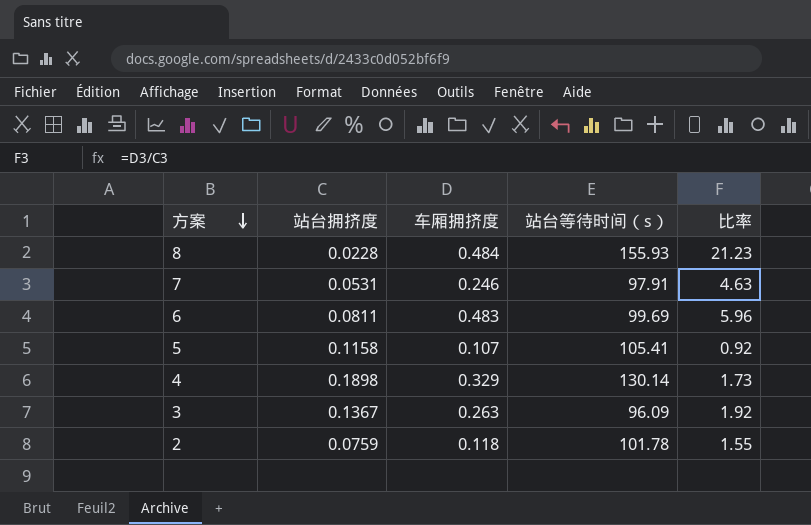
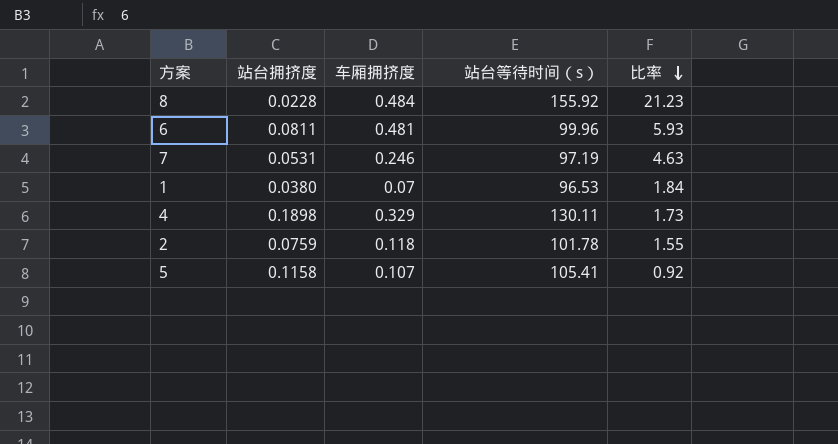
row order: 方案 descending -> 比率 descending
row 3: 0.1367 | 0.263 | 96.09 | 1.92 -> none
8 | 站台等待时间（s）: 155.93 -> 155.92
6 | 车厢拥挤度: 0.483 -> 0.481
6 | 站台等待时间（s）: 99.69 -> 99.96
6 | 比率: 5.96 -> 5.93
7 | 站台等待时间（s）: 97.91 -> 97.19
row 1: none -> 0.0380 | 0.07 | 96.53 | 1.84
4 | 站台等待时间（s）: 130.14 -> 130.11

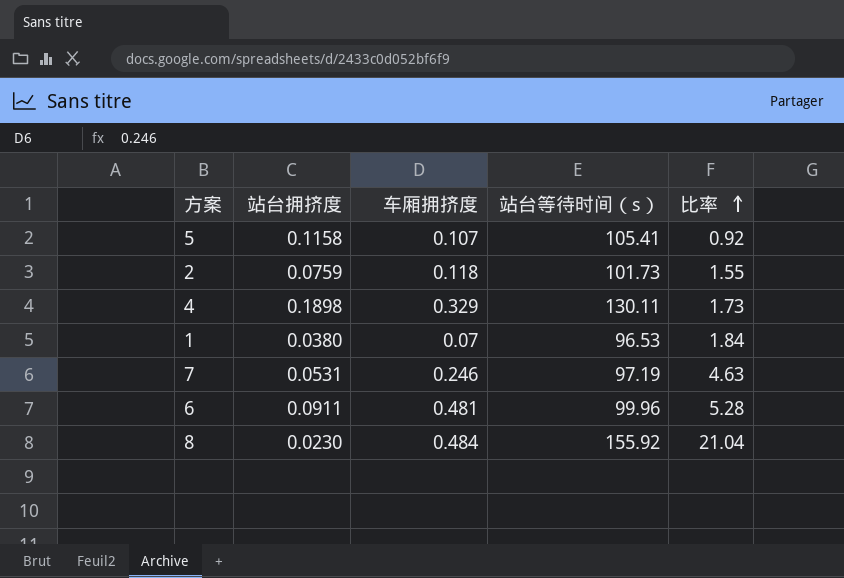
row order: 比率 descending -> 比率 ascending
2 | 站台等待时间（s）: 101.78 -> 101.73
6 | 站台拥挤度: 0.0811 -> 0.0911
6 | 比率: 5.93 -> 5.28
8 | 站台拥挤度: 0.0228 -> 0.0230
8 | 比率: 21.23 -> 21.04

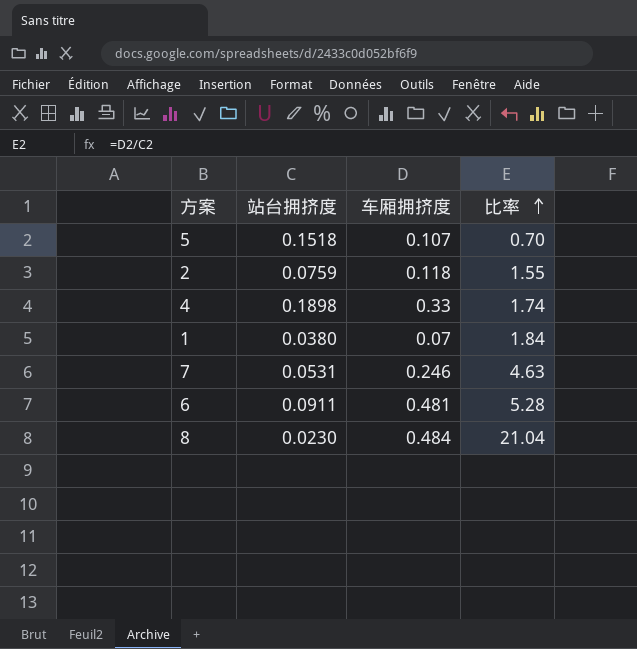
column 站台等待时间（s） | position: 4 -> none
5 | 站台拥挤度: 0.1158 -> 0.1518
5 | 比率: 0.92 -> 0.70
4 | 车厢拥挤度: 0.329 -> 0.33
4 | 比率: 1.73 -> 1.74

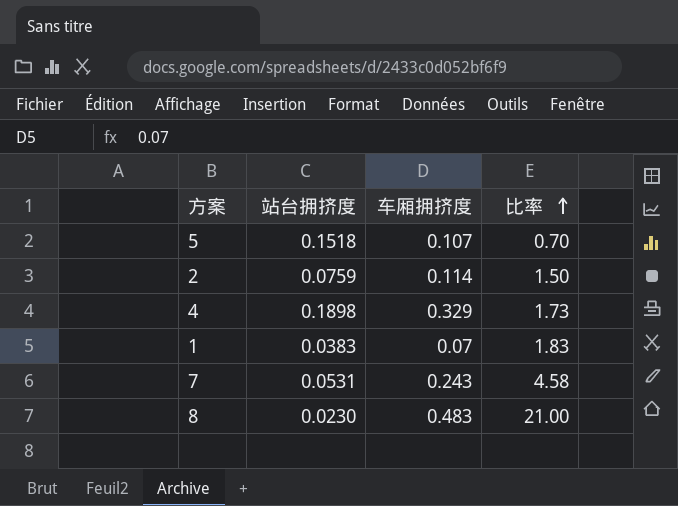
row 6: 0.0911 | 0.481 | 5.28 -> none
2 | 车厢拥挤度: 0.118 -> 0.114
2 | 比率: 1.55 -> 1.50
4 | 车厢拥挤度: 0.33 -> 0.329
4 | 比率: 1.74 -> 1.73
1 | 站台拥挤度: 0.0380 -> 0.0383
1 | 比率: 1.84 -> 1.83
7 | 车厢拥挤度: 0.246 -> 0.243
7 | 比率: 4.63 -> 4.58
8 | 车厢拥挤度: 0.484 -> 0.483
8 | 比率: 21.04 -> 21.00

